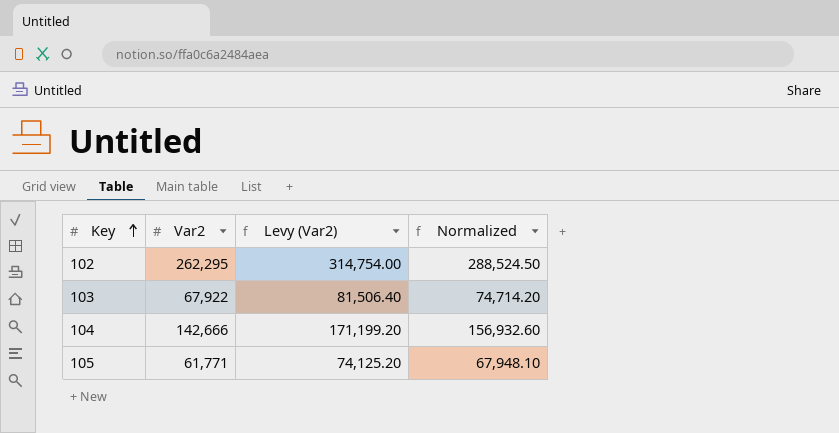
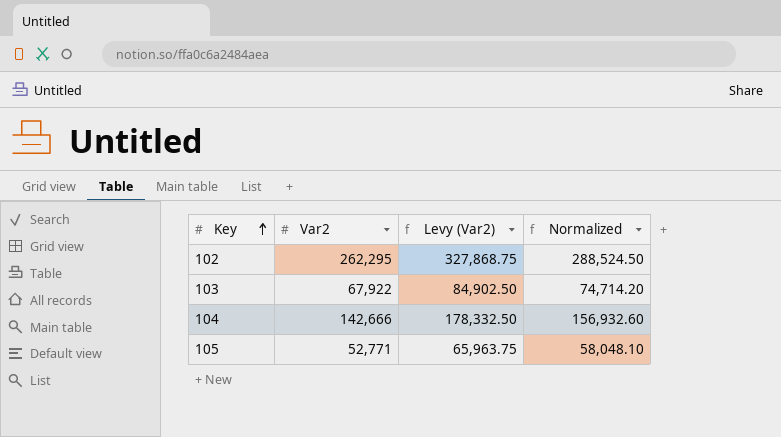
column Levy (Var2) | formula: [Var2] * 1.2 -> [Var2] * 1.25
105 | Var2: 61,771 -> 52,771
105 | Normalized: 67,948.10 -> 58,048.10

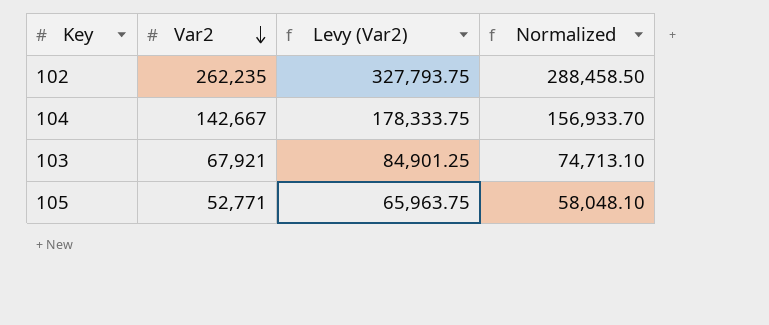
row order: Key ascending -> Var2 descending
102 | Var2: 262,295 -> 262,235
102 | Levy (Var2): 327,868.75 -> 327,793.75
102 | Normalized: 288,524.50 -> 288,458.50
104 | Var2: 142,666 -> 142,667
104 | Levy (Var2): 178,332.50 -> 178,333.75
104 | Normalized: 156,932.60 -> 156,933.70
103 | Var2: 67,922 -> 67,921
103 | Levy (Var2): 84,902.50 -> 84,901.25
103 | Normalized: 74,714.20 -> 74,713.10

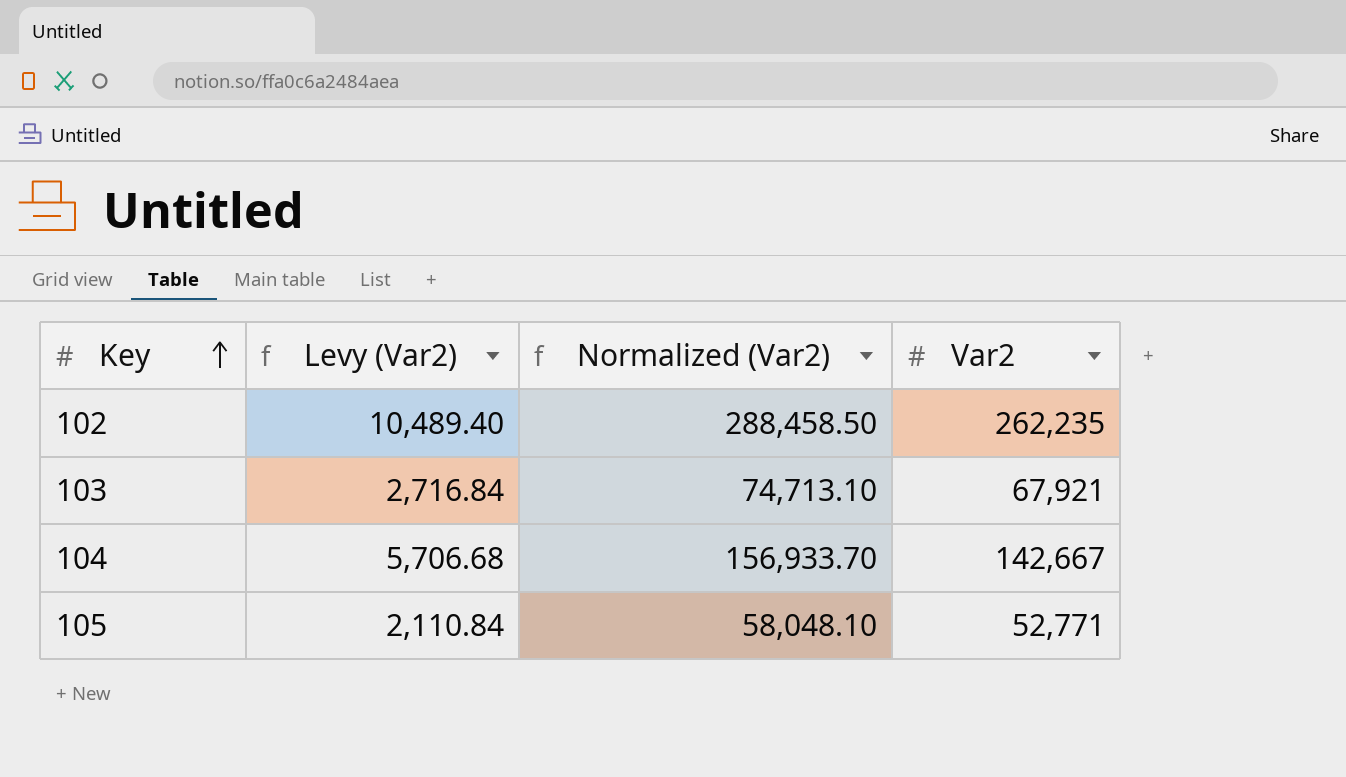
row order: Var2 descending -> Key ascending
column Levy (Var2) | formula: [Var2] * 1.25 -> [Var2] * 0.04
column name: Normalized -> Normalized (Var2)
column Var2 | position: 2 -> 4

